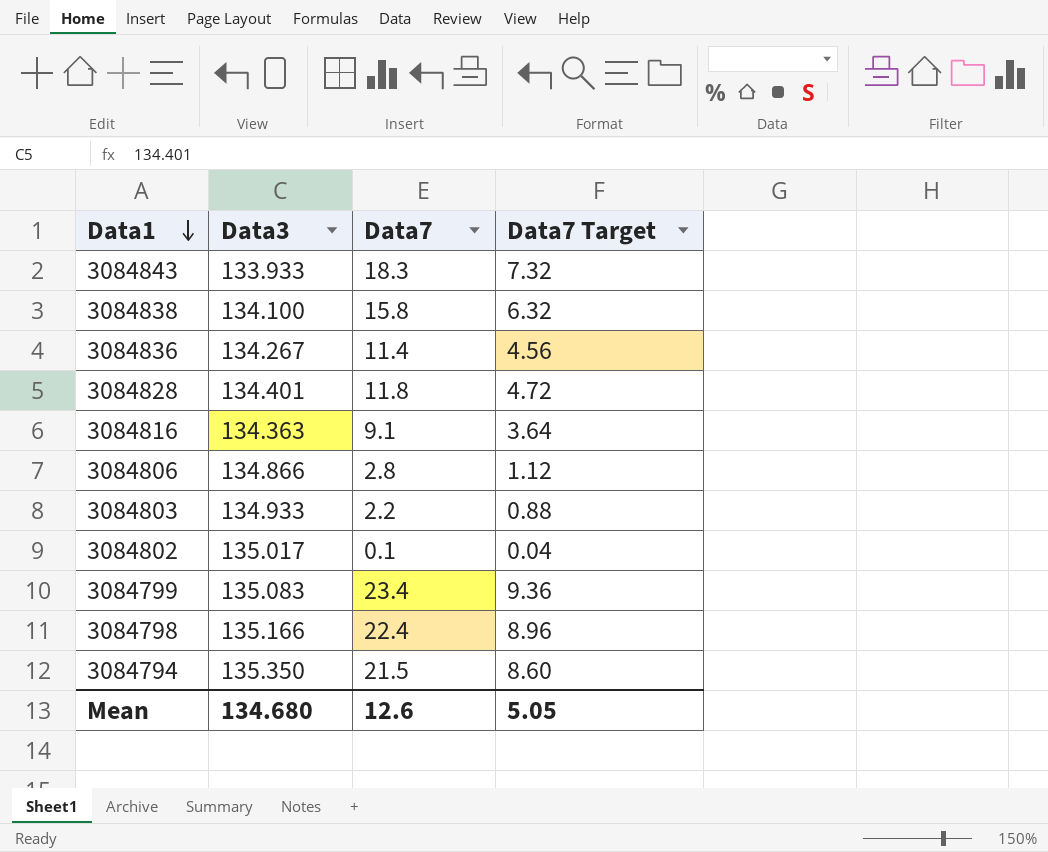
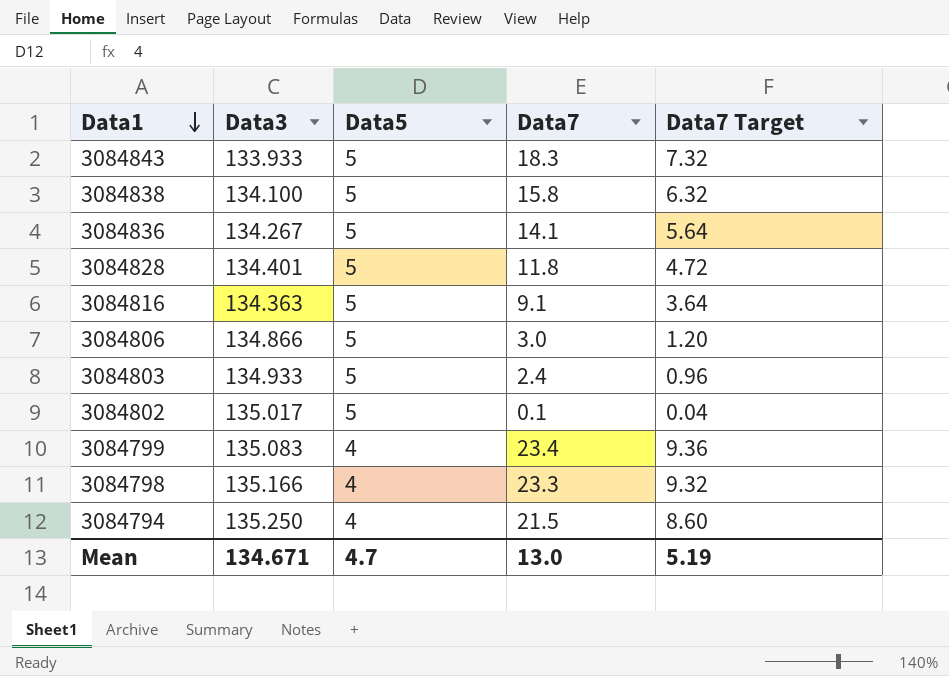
column Data5 | position: none -> 3
3084836 | Data7: 11.4 -> 14.1
3084836 | Data7 Target: 4.56 -> 5.64
3084806 | Data7: 2.8 -> 3.0
3084806 | Data7 Target: 1.12 -> 1.20
3084803 | Data7: 2.2 -> 2.4
3084803 | Data7 Target: 0.88 -> 0.96
3084798 | Data7: 22.4 -> 23.3
3084798 | Data7 Target: 8.96 -> 9.32
3084794 | Data3: 135.350 -> 135.250
Mean | Data3: 134.680 -> 134.671
Mean | Data7: 12.6 -> 13.0
Mean | Data7 Target: 5.05 -> 5.19

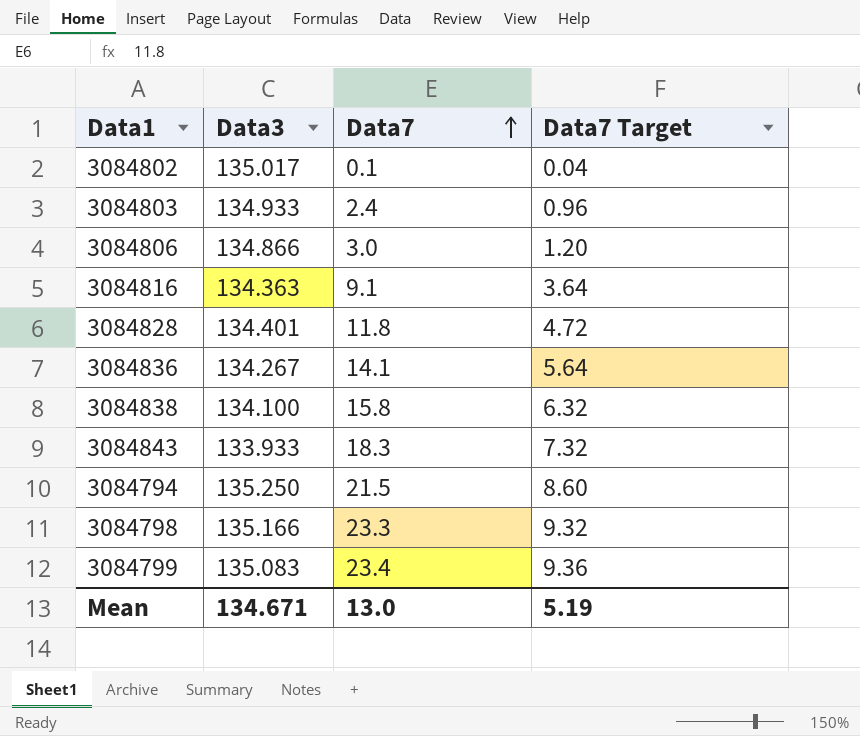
row order: Data1 descending -> Data7 ascending
column Data5 | position: 3 -> none

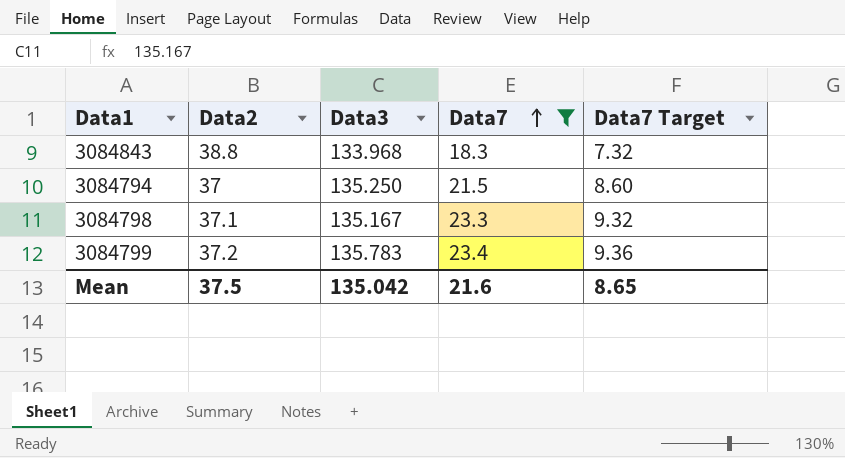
filter: none -> Data7 >= 18.3
column Data2 | position: none -> 2
3084843 | Data3: 133.933 -> 133.968
3084798 | Data3: 135.166 -> 135.167
3084799 | Data3: 135.083 -> 135.783
Mean | Data3: 134.671 -> 135.042
Mean | Data7: 13.0 -> 21.6
Mean | Data7 Target: 5.19 -> 8.65

